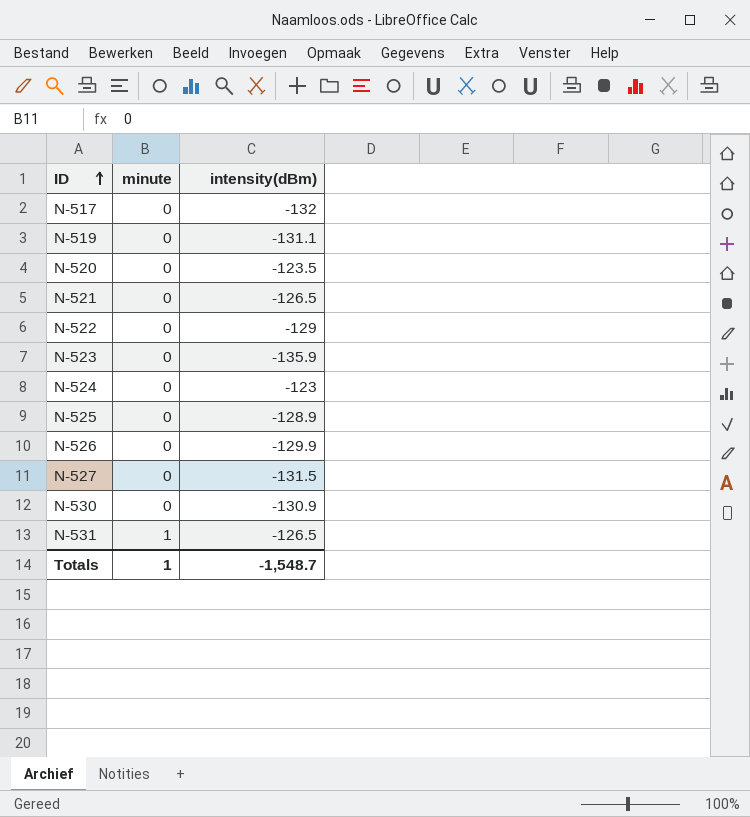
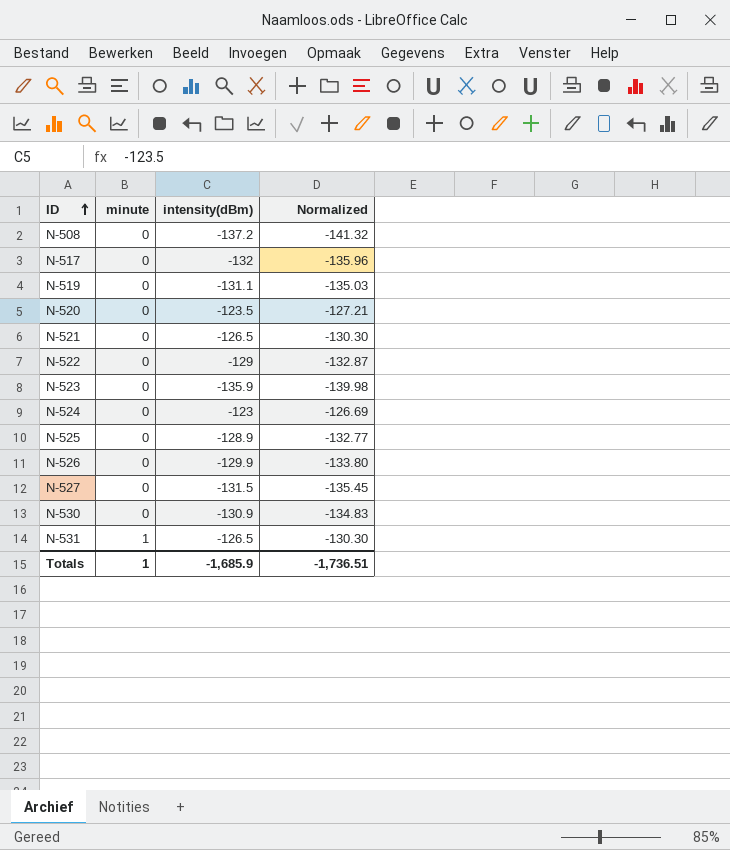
column Normalized | formula: none -> [intensity(dBm)] * 1.03
row N-508: none -> 0 | -137.2 | -141.32
Totals | intensity(dBm): -1,548.7 -> -1,685.9

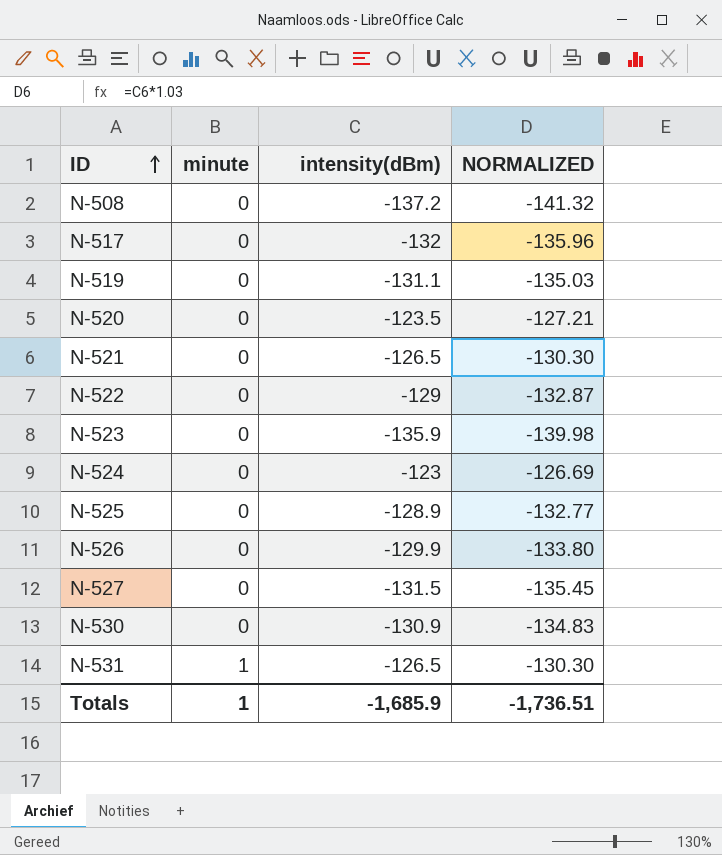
column name: Normalized -> NORMALIZED

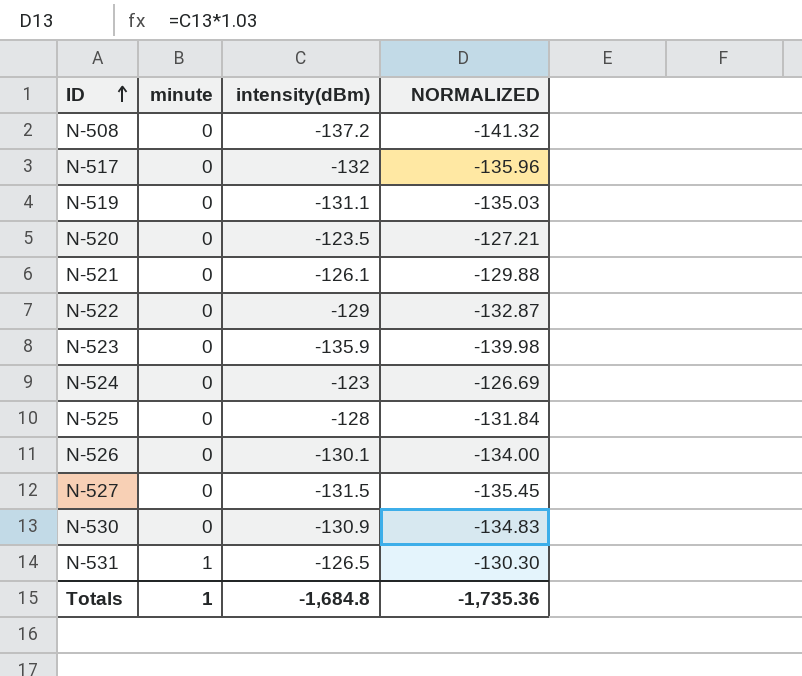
N-521 | intensity(dBm): -126.5 -> -126.1
N-521 | NORMALIZED: -130.30 -> -129.88
N-525 | intensity(dBm): -128.9 -> -128
N-525 | NORMALIZED: -132.77 -> -131.84
N-526 | intensity(dBm): -129.9 -> -130.1
N-526 | NORMALIZED: -133.80 -> -134.00
Totals | intensity(dBm): -1,685.9 -> -1,684.8
Totals | NORMALIZED: -1,736.51 -> -1,735.36

